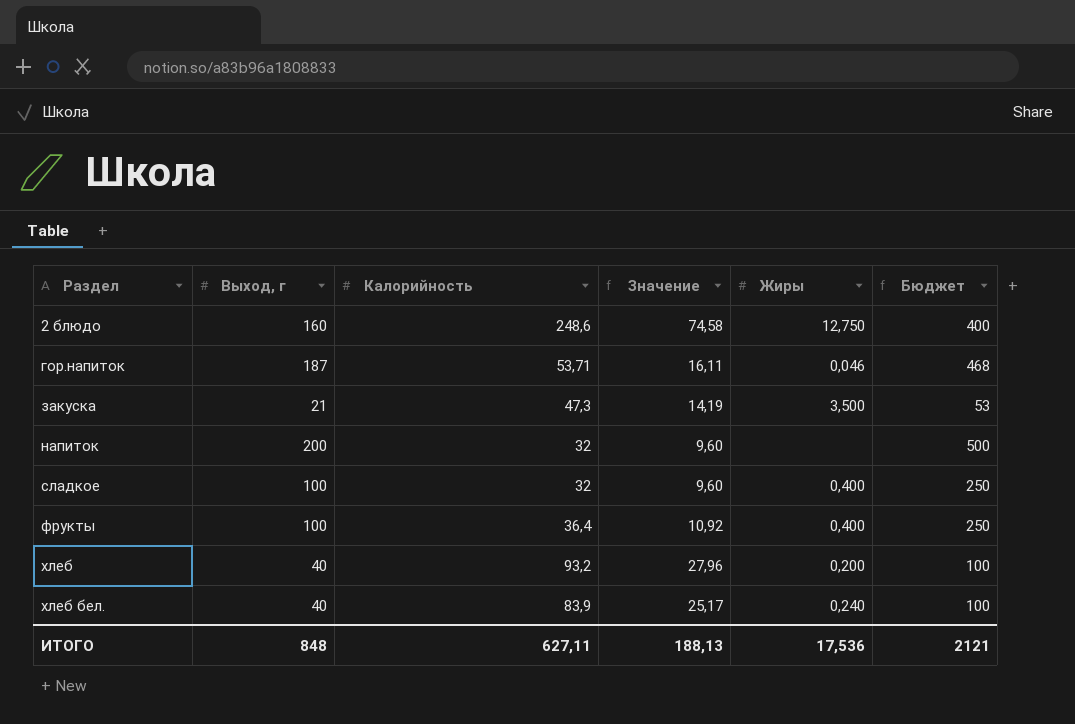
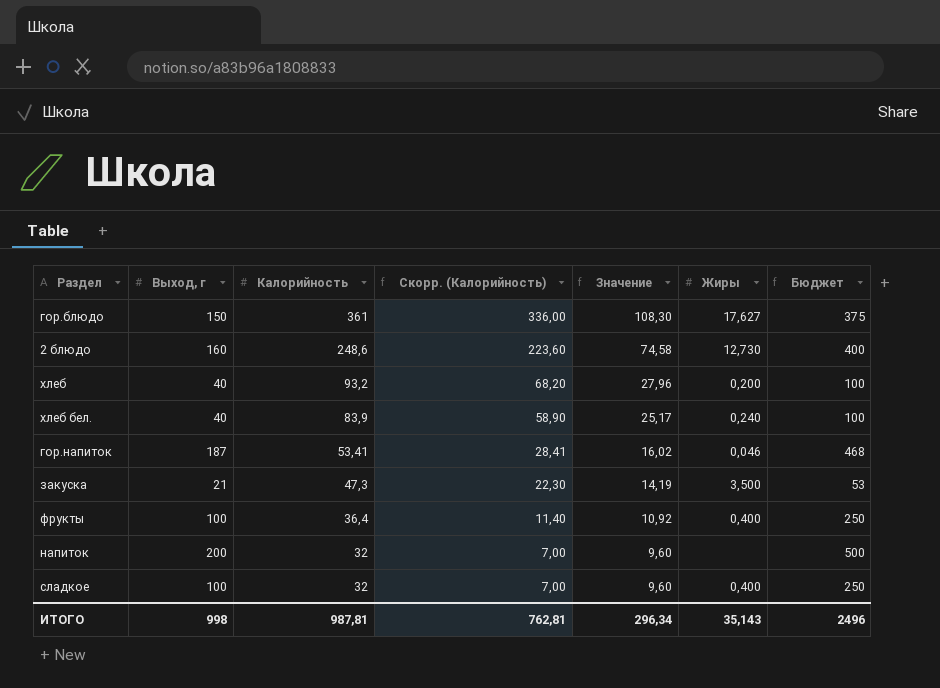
row order: Раздел ascending -> Калорийность descending
column Скорр. (Калорийность) | formula: none -> [Калорийность] - 25
row гор.блюдо: none -> 150 | 361 | 336,00 | 108,30 | 17,627 | 375
2 блюдо | Жиры: 12,750 -> 12,730
гор.напиток | Калорийность: 53,71 -> 53,41
гор.напиток | Значение: 16,11 -> 16,02
ИТОГО | Выход, г: 848 -> 998
ИТОГО | Калорийность: 627,11 -> 987,81
ИТОГО | Значение: 188,13 -> 296,34
ИТОГО | Жиры: 17,536 -> 35,143
ИТОГО | Бюджет: 2121 -> 2496

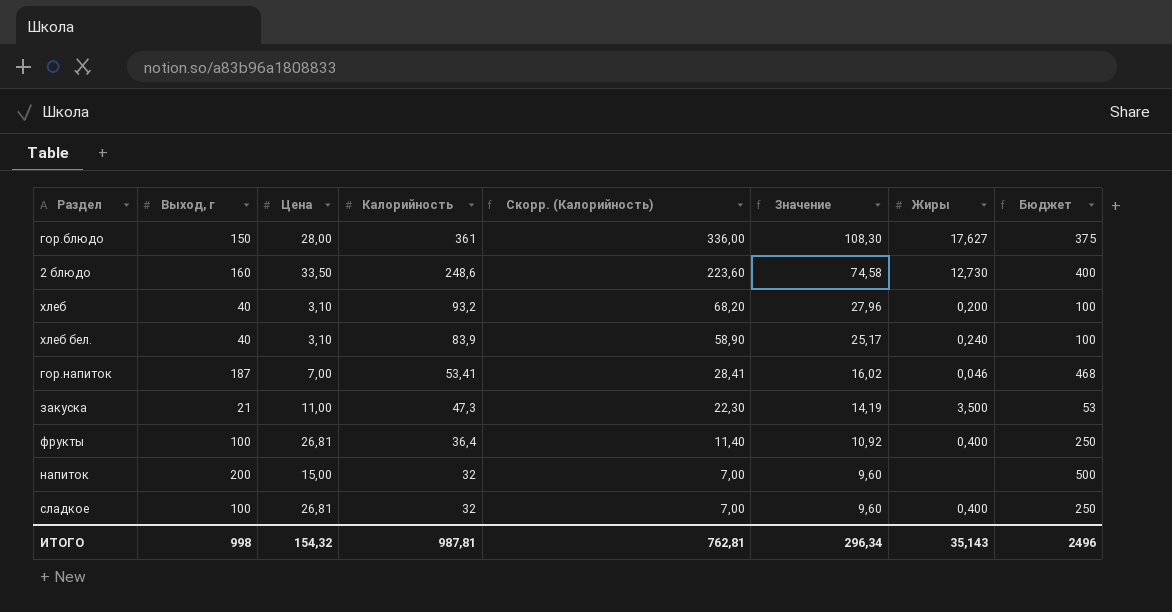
column Цена | position: none -> 3

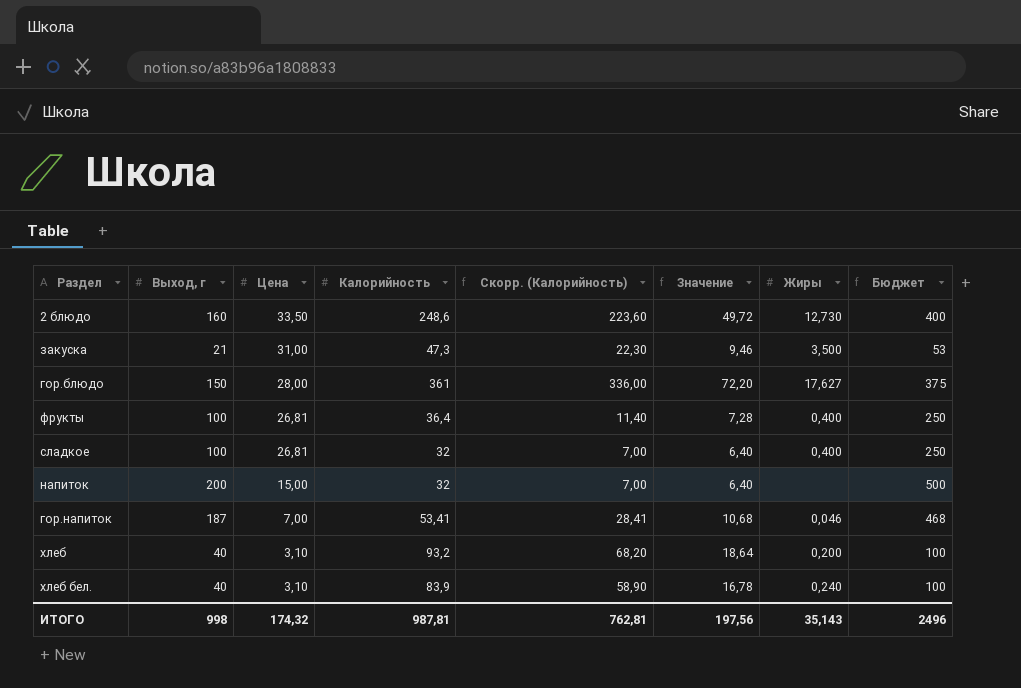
row order: Калорийность descending -> Цена descending
column Значение | formula: [Калорийность] * 0,3 -> [Калорийность] * 0,2
закуска | Цена: 11,00 -> 31,00
ИТОГО | Цена: 154,32 -> 174,32
ИТОГО | Значение: 296,34 -> 197,56

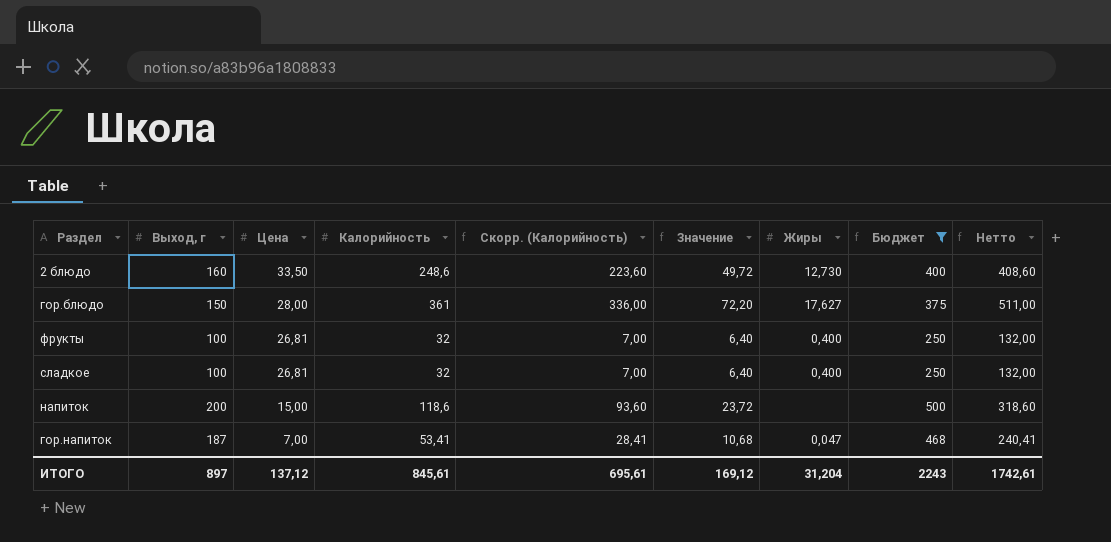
filter: none -> Бюджет >= 250
column Нетто | formula: none -> [Выход, г] + [Калорийность]
фрукты | Калорийность: 36,4 -> 32
фрукты | Скорр. (Калорийность): 11,40 -> 7,00
фрукты | Значение: 7,28 -> 6,40
напиток | Калорийность: 32 -> 118,6
напиток | Скорр. (Калорийность): 7,00 -> 93,60
напиток | Значение: 6,40 -> 23,72
гор.напиток | Жиры: 0,046 -> 0,047
ИТОГО | Выход, г: 998 -> 897
ИТОГО | Цена: 174,32 -> 137,12
ИТОГО | Калорийность: 987,81 -> 845,61
ИТОГО | Скорр. (Калорийность): 762,81 -> 695,61
ИТОГО | Значение: 197,56 -> 169,12
ИТОГО | Жиры: 35,143 -> 31,204
ИТОГО | Бюджет: 2496 -> 2243

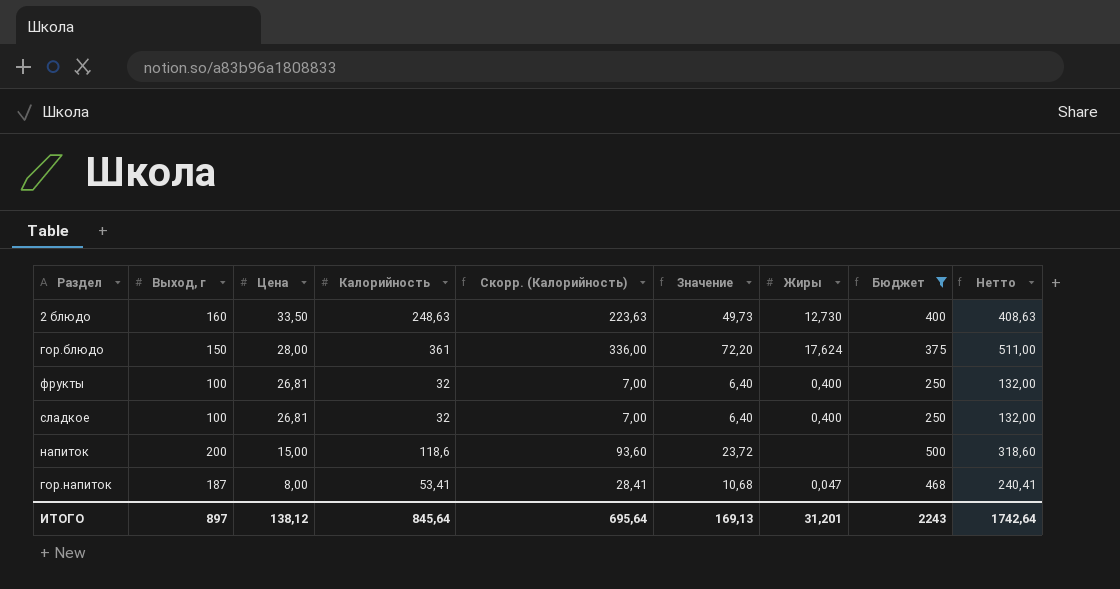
2 блюдо | Калорийность: 248,6 -> 248,63
2 блюдо | Скорр. (Калорийность): 223,60 -> 223,63
2 блюдо | Значение: 49,72 -> 49,73
2 блюдо | Нетто: 408,60 -> 408,63
гор.блюдо | Жиры: 17,627 -> 17,624
гор.напиток | Цена: 7,00 -> 8,00
ИТОГО | Цена: 137,12 -> 138,12
ИТОГО | Калорийность: 845,61 -> 845,64
ИТОГО | Скорр. (Калорийность): 695,61 -> 695,64
ИТОГО | Значение: 169,12 -> 169,13
ИТОГО | Жиры: 31,204 -> 31,201
ИТОГО | Нетто: 1742,61 -> 1742,64

